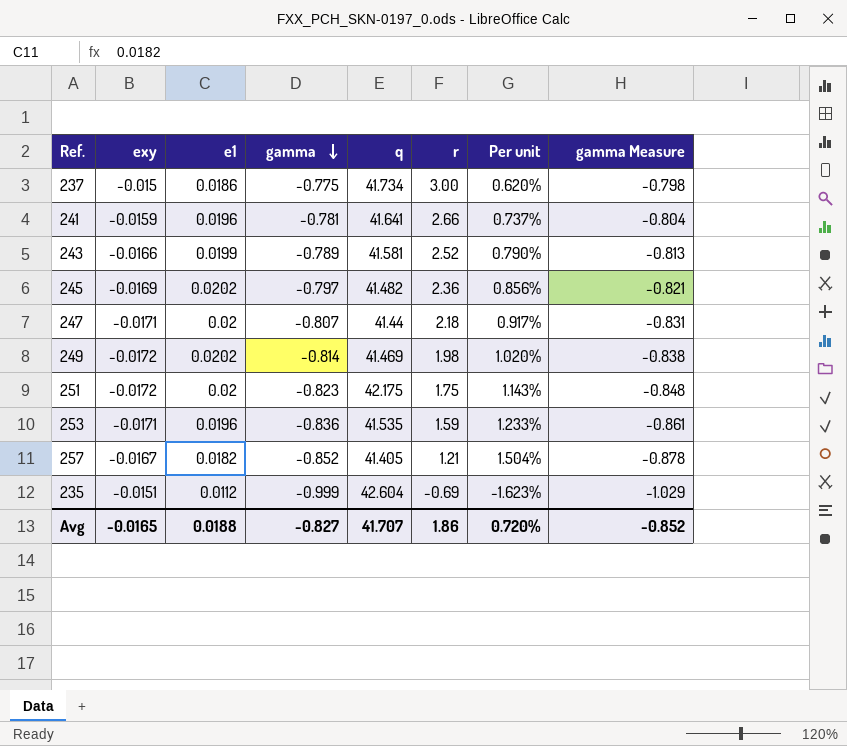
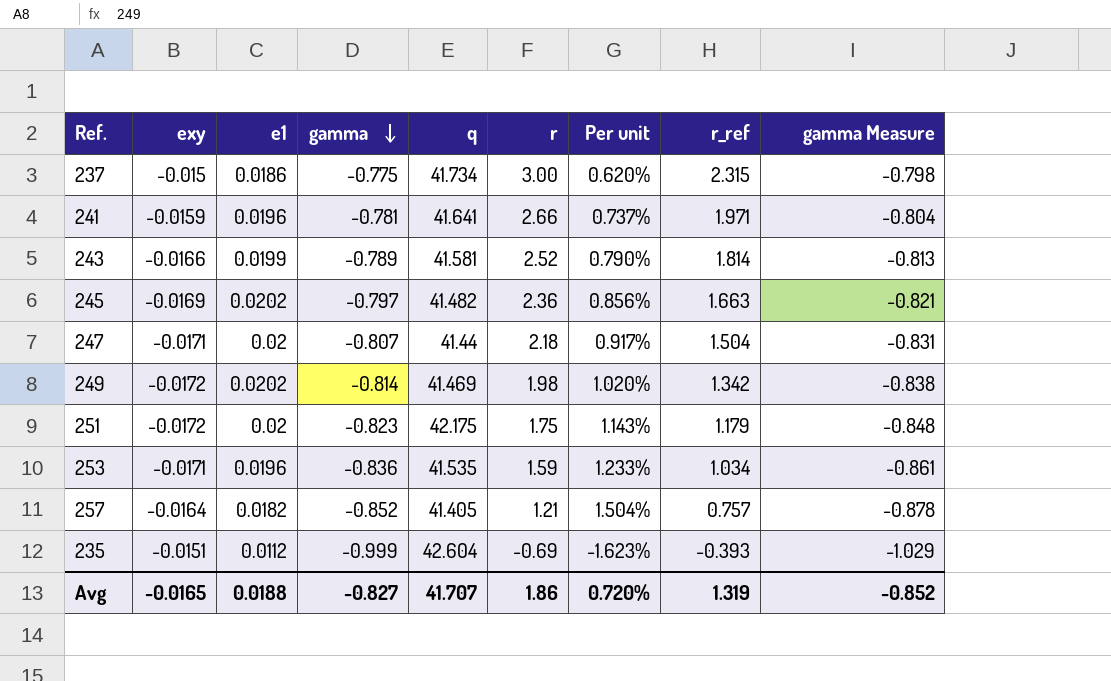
column r_ref | position: none -> 8
257 | exy: -0.0167 -> -0.0164

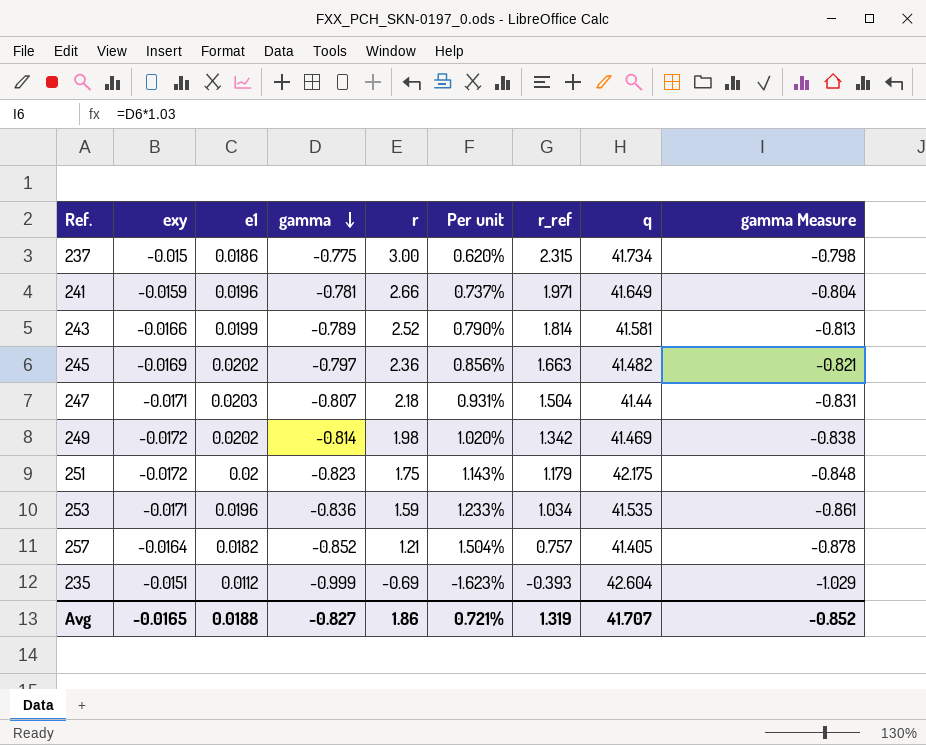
column q | position: 5 -> 8
241 | q: 41.641 -> 41.649
247 | e1: 0.02 -> 0.0203
247 | Per unit: 0.917% -> 0.931%
Avg | Per unit: 0.720% -> 0.721%

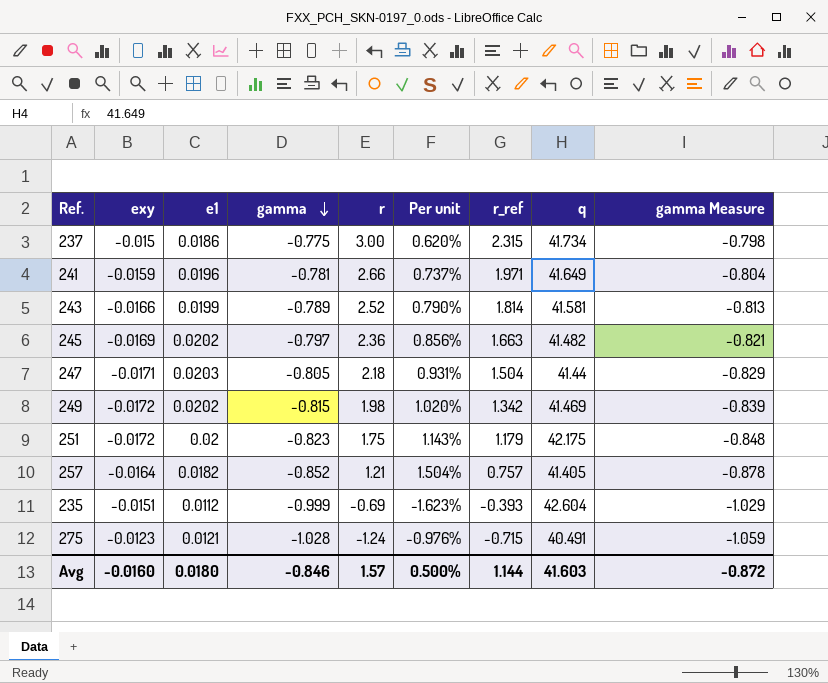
row 253: -0.0171 | 0.0196 | -0.836 | 1.59 | 1.233% | 1.034 | 41.535 | -0.861 -> none
247 | gamma: -0.807 -> -0.805
247 | gamma Measure: -0.831 -> -0.829
249 | gamma: -0.814 -> -0.815
249 | gamma Measure: -0.838 -> -0.839
row 275: none -> -0.0123 | 0.0121 | -1.028 | -1.24 | -0.976% | -0.715 | 40.491 | -1.059
Avg | exy: -0.0165 -> -0.0160
Avg | e1: 0.0188 -> 0.0180
Avg | gamma: -0.827 -> -0.846
Avg | r: 1.86 -> 1.57
Avg | Per unit: 0.721% -> 0.500%
Avg | r_ref: 1.319 -> 1.144
Avg | q: 41.707 -> 41.603
Avg | gamma Measure: -0.852 -> -0.872

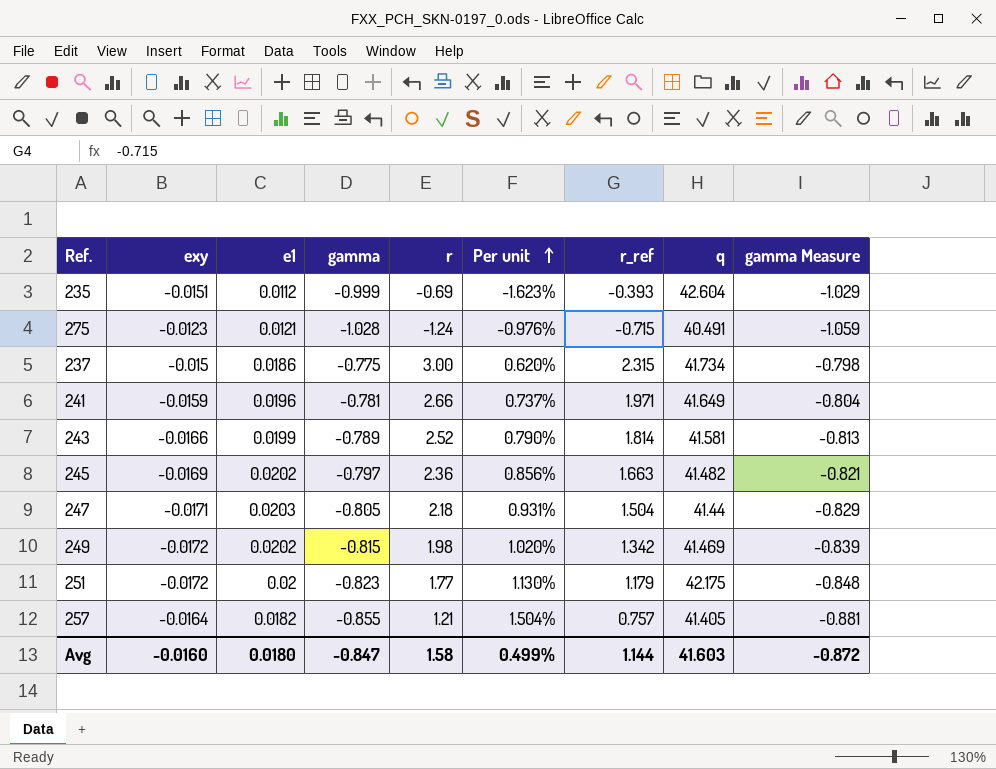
row order: gamma descending -> Per unit ascending
251 | r: 1.75 -> 1.77
251 | Per unit: 1.143% -> 1.130%
257 | gamma: -0.852 -> -0.855
257 | gamma Measure: -0.878 -> -0.881
Avg | gamma: -0.846 -> -0.847
Avg | r: 1.57 -> 1.58
Avg | Per unit: 0.500% -> 0.499%

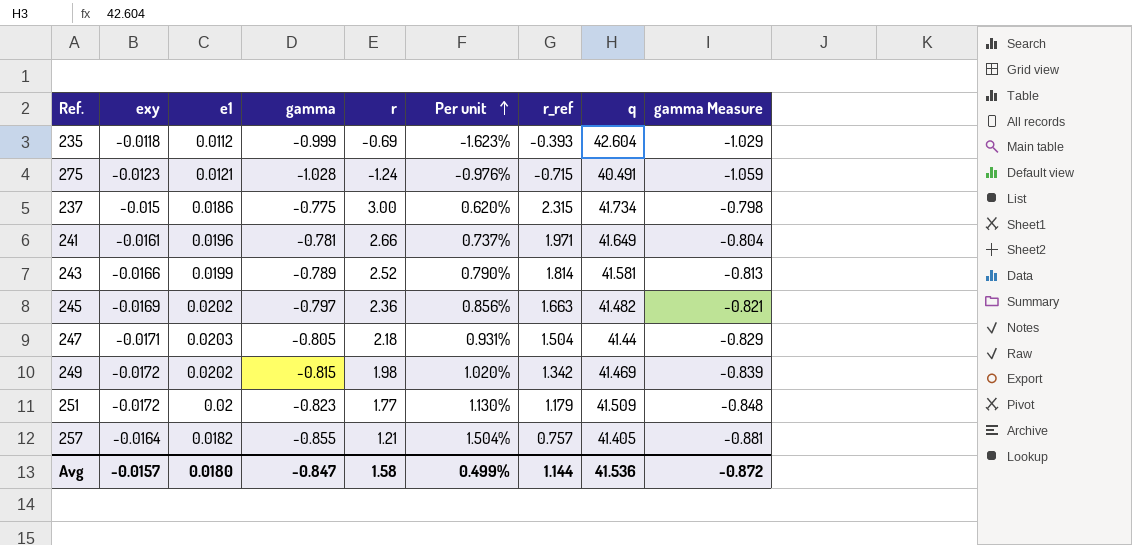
235 | exy: -0.0151 -> -0.0118
241 | exy: -0.0159 -> -0.0161
251 | q: 42.175 -> 41.509
Avg | exy: -0.0160 -> -0.0157
Avg | q: 41.603 -> 41.536

